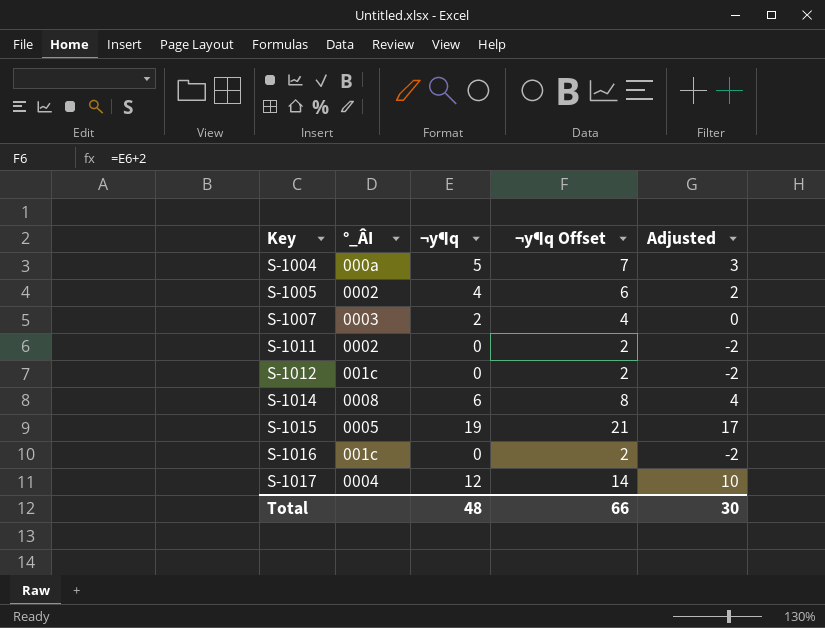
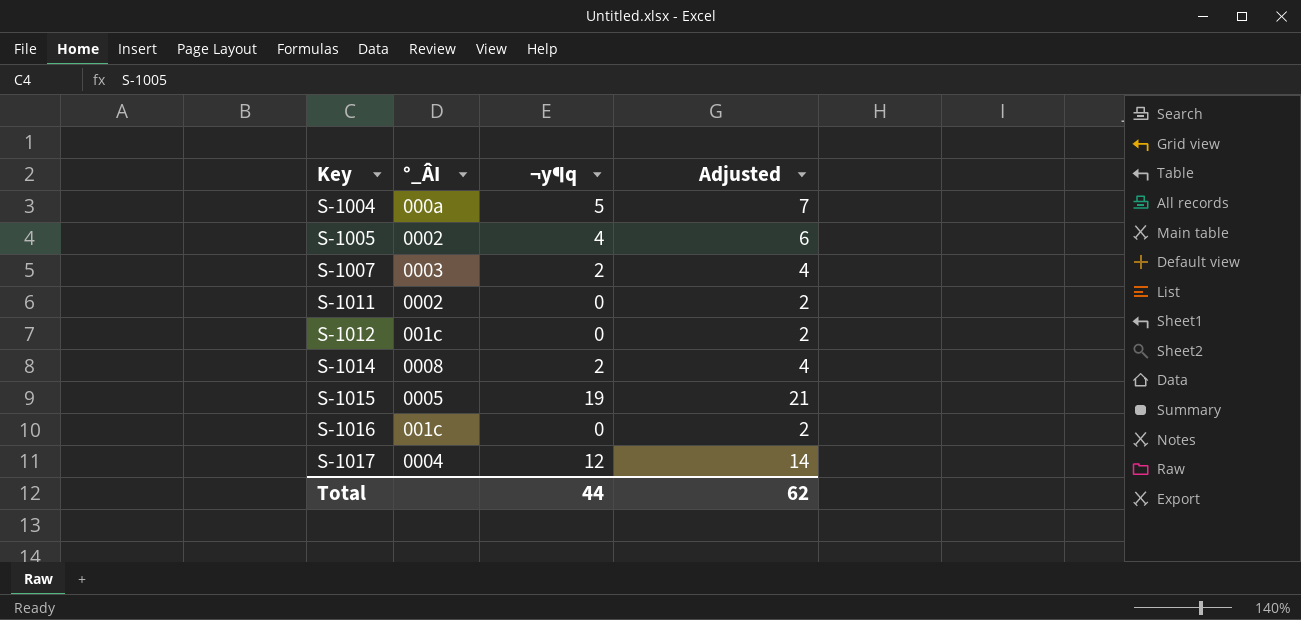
column ¬y¶q Offset | formula: [¬y¶q] + 2 -> none
column Adjusted | formula: [¬y¶q] - 2 -> [¬y¶q] + 2
S-1014 | ¬y¶q: 6 -> 2
Total | ¬y¶q: 48 -> 44
Total | Adjusted: 30 -> 62

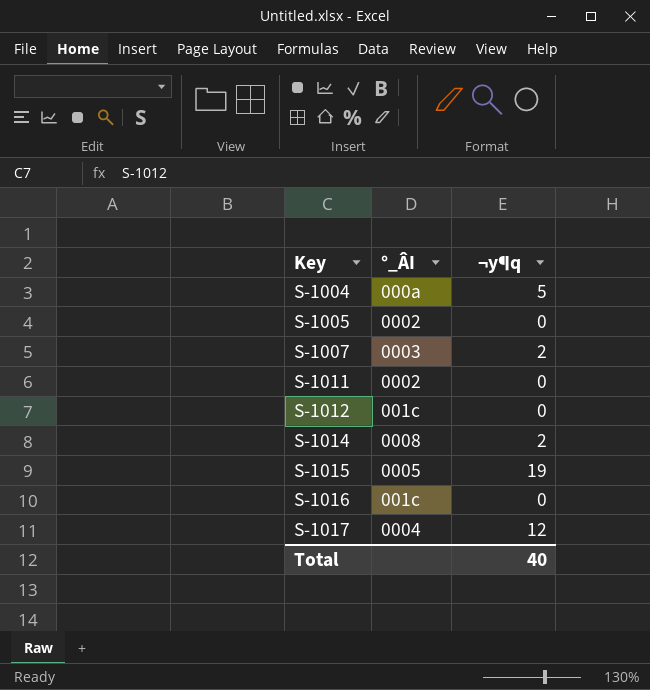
column Adjusted | formula: [¬y¶q] + 2 -> none
S-1005 | ¬y¶q: 4 -> 0
Total | ¬y¶q: 44 -> 40

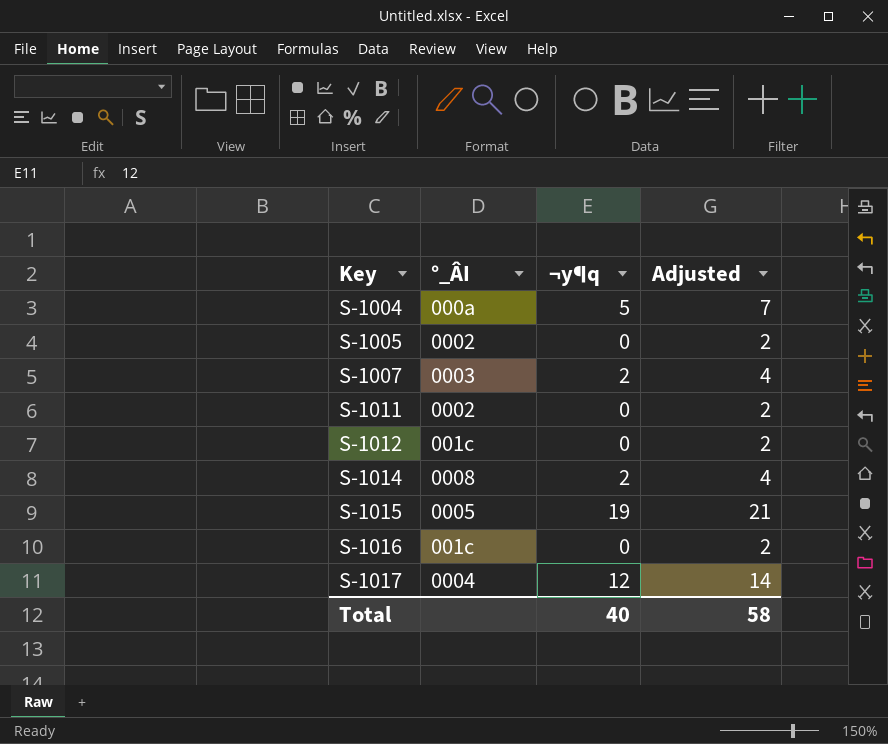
column Adjusted | formula: none -> [¬y¶q] + 2

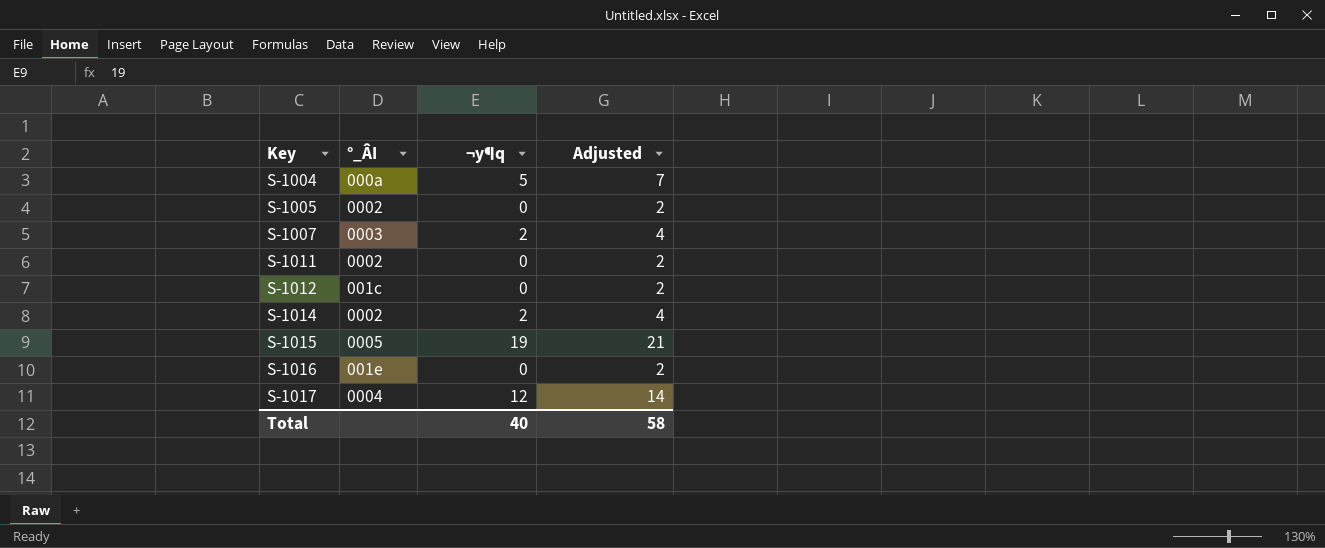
S-1014 | °_ÂI: 0008 -> 0002
S-1016 | °_ÂI: 001c -> 001e

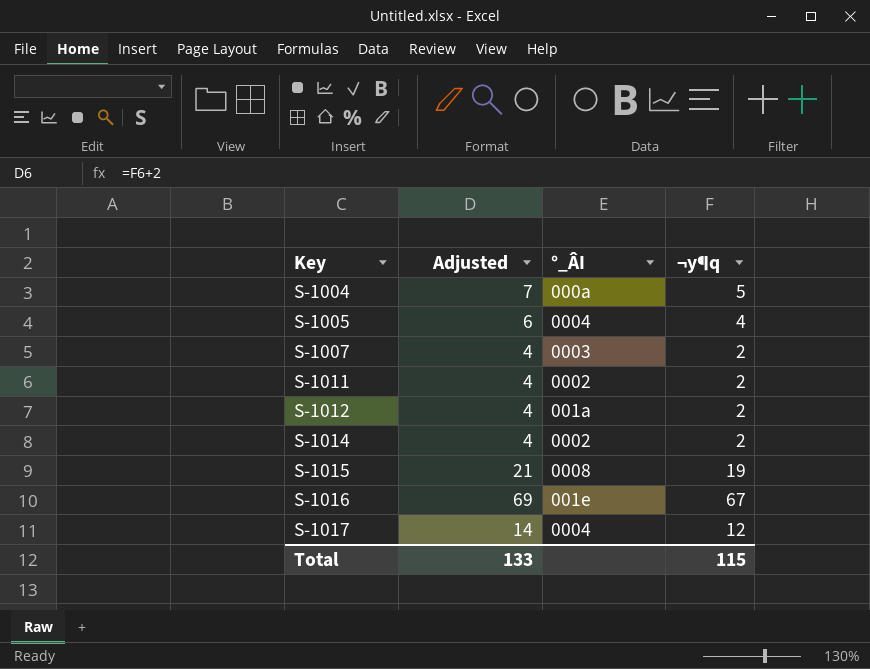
column Adjusted | position: 4 -> 2
S-1005 | Adjusted: 2 -> 6
S-1005 | °_ÂI: 0002 -> 0004
S-1005 | ¬y¶q: 0 -> 4
S-1011 | Adjusted: 2 -> 4
S-1011 | ¬y¶q: 0 -> 2
S-1012 | Adjusted: 2 -> 4
S-1012 | °_ÂI: 001c -> 001a
S-1012 | ¬y¶q: 0 -> 2
S-1015 | °_ÂI: 0005 -> 0008
S-1016 | Adjusted: 2 -> 69
S-1016 | ¬y¶q: 0 -> 67
Total | Adjusted: 58 -> 133
Total | ¬y¶q: 40 -> 115

